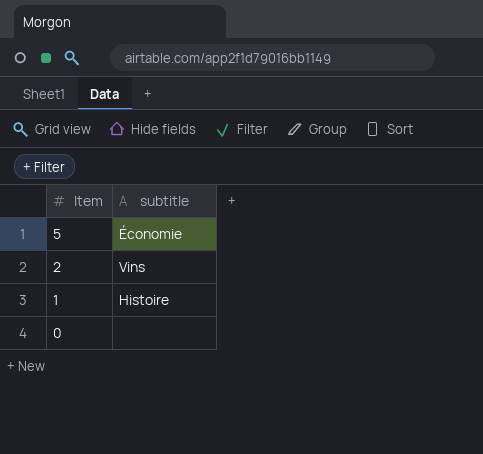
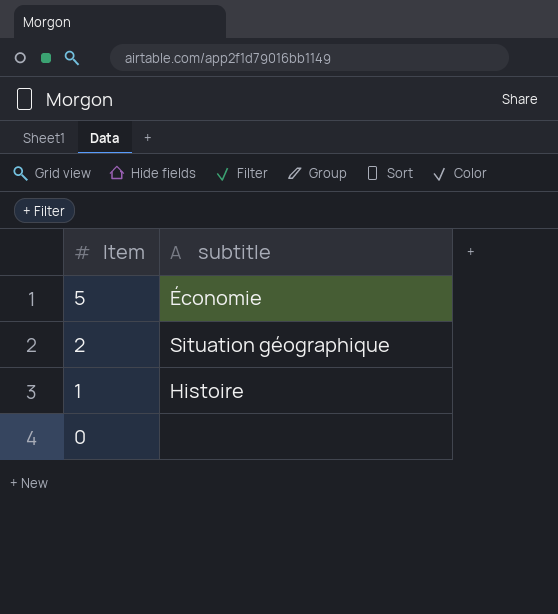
2 | subtitle: Vins -> Situation géographique

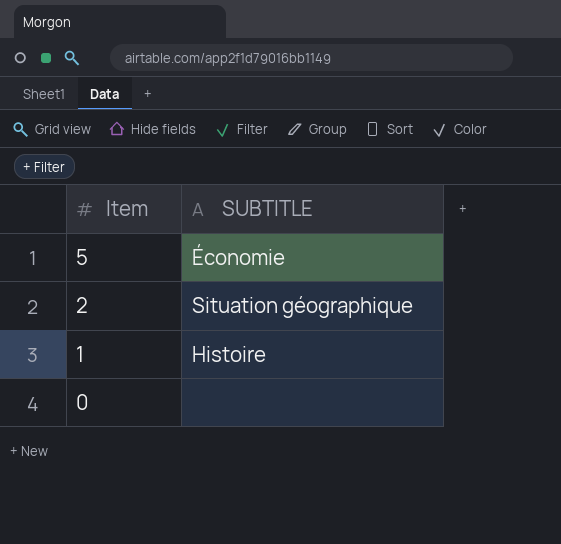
column name: subtitle -> SUBTITLE

